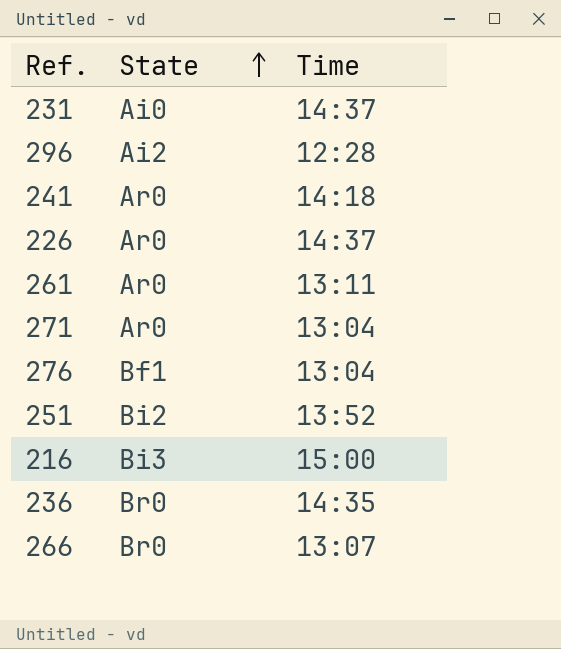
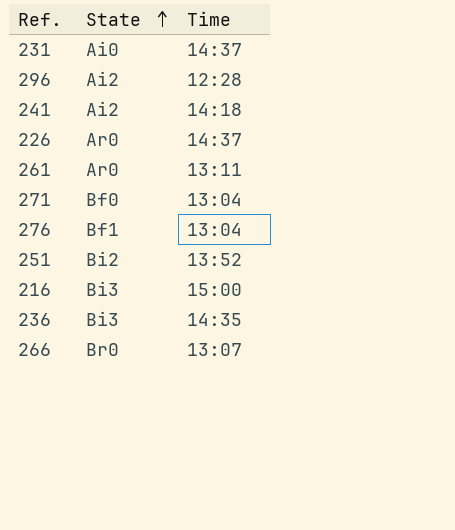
241 | State: Ar0 -> Ai2
271 | State: Ar0 -> Bf0
236 | State: Br0 -> Bi3

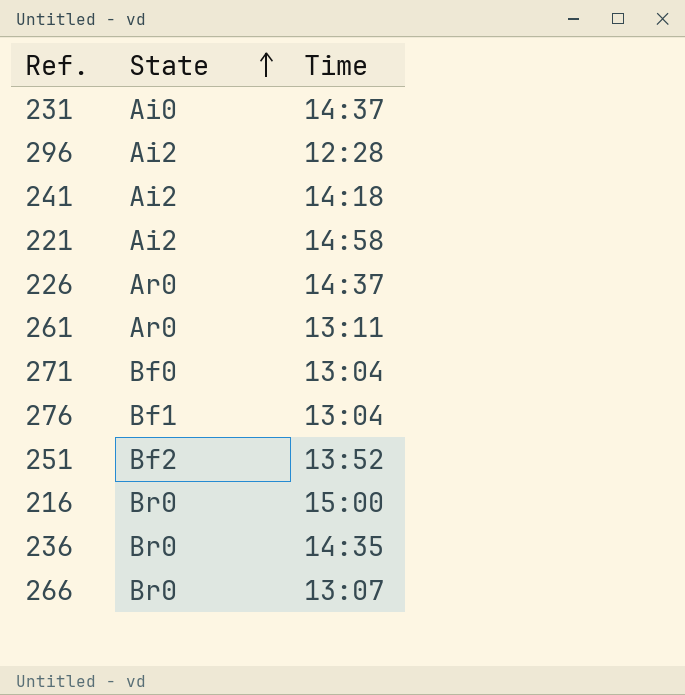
row 221: none -> Ai2 | 14:58
251 | State: Bi2 -> Bf2
216 | State: Bi3 -> Br0
236 | State: Bi3 -> Br0

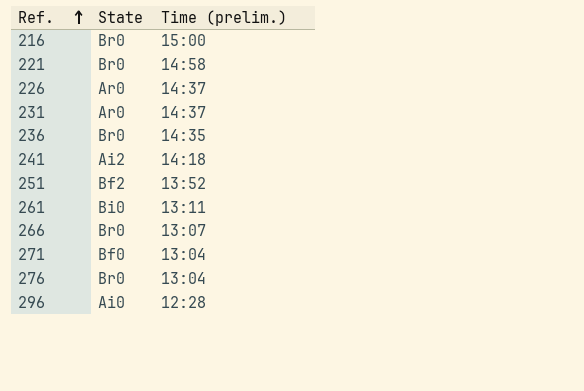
row order: State ascending -> Ref. ascending
column name: Time -> Time (prelim.)
221 | State: Ai2 -> Br0
231 | State: Ai0 -> Ar0
261 | State: Ar0 -> Bi0
276 | State: Bf1 -> Br0
296 | State: Ai2 -> Ai0

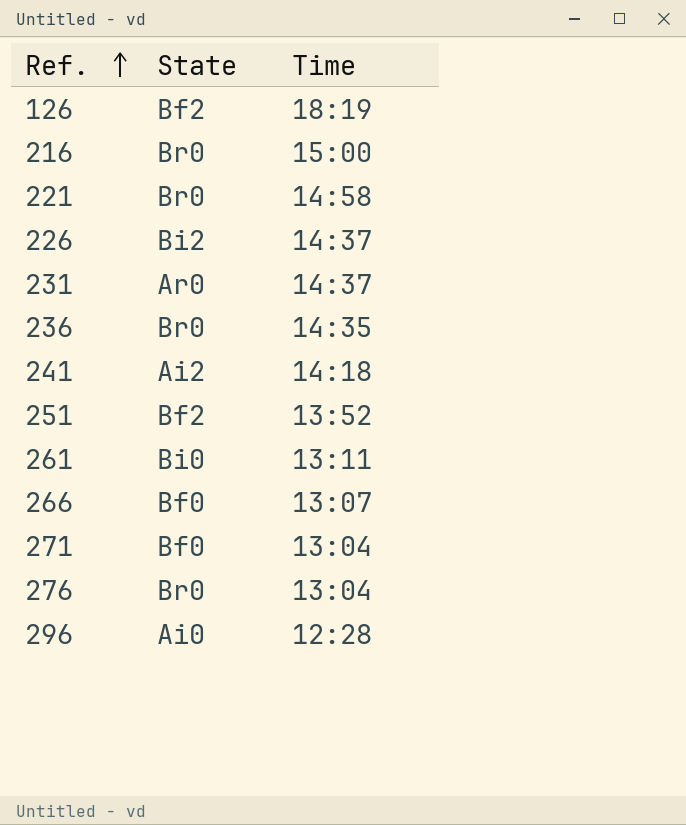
column name: Time (prelim.) -> Time
row 126: none -> Bf2 | 18:19
226 | State: Ar0 -> Bi2
266 | State: Br0 -> Bf0

